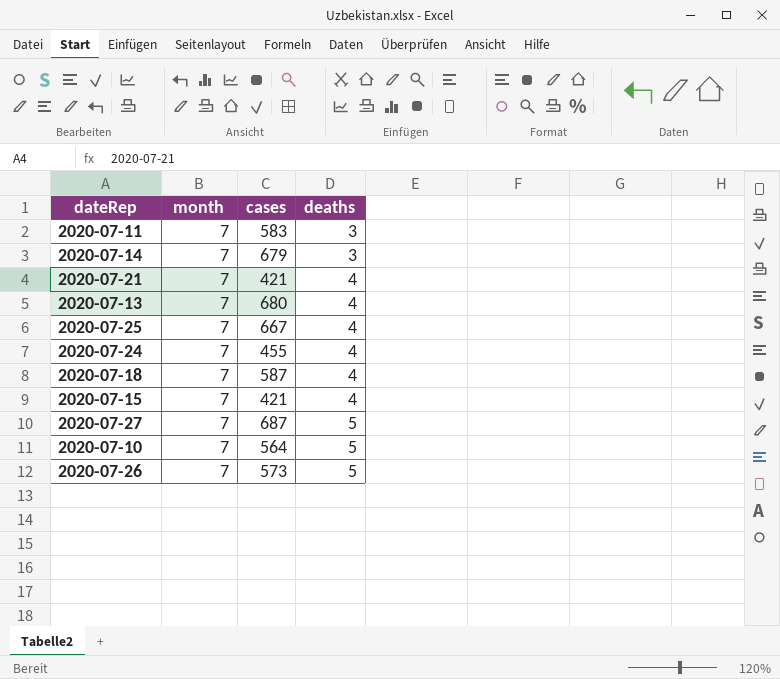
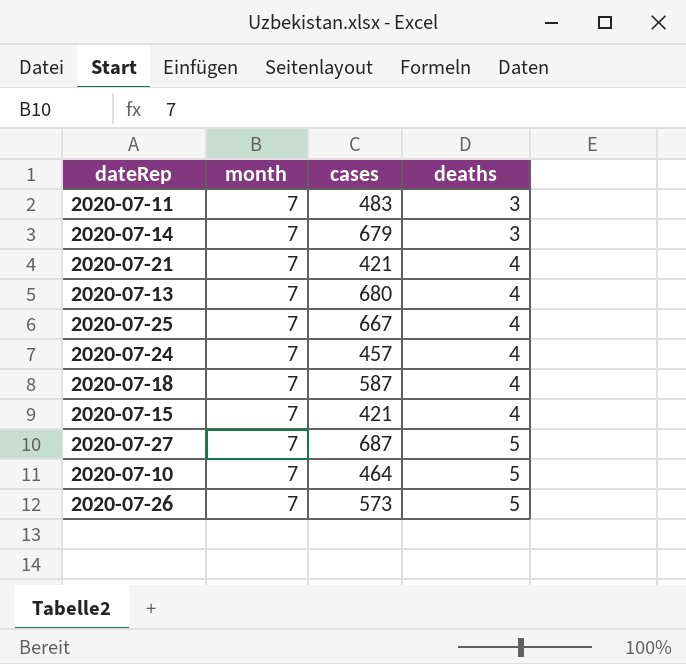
2020-07-11 | cases: 583 -> 483
2020-07-24 | cases: 455 -> 457
2020-07-10 | cases: 564 -> 464

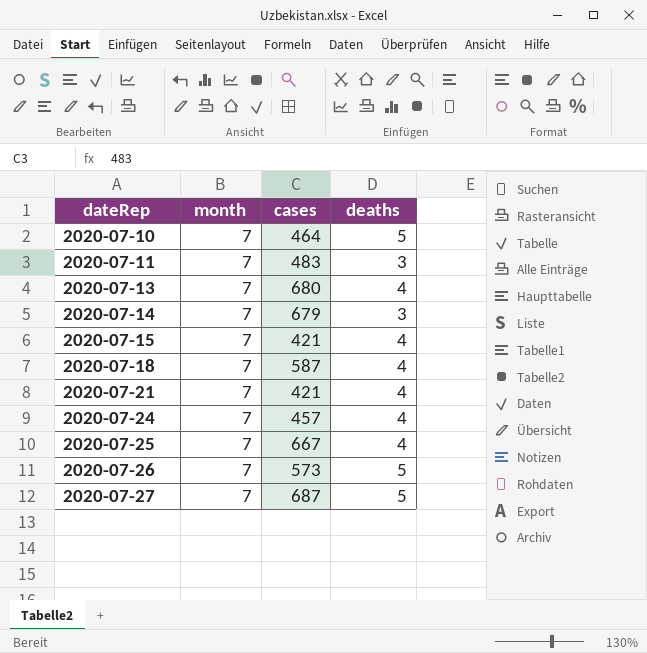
row order: deaths ascending -> dateRep ascending

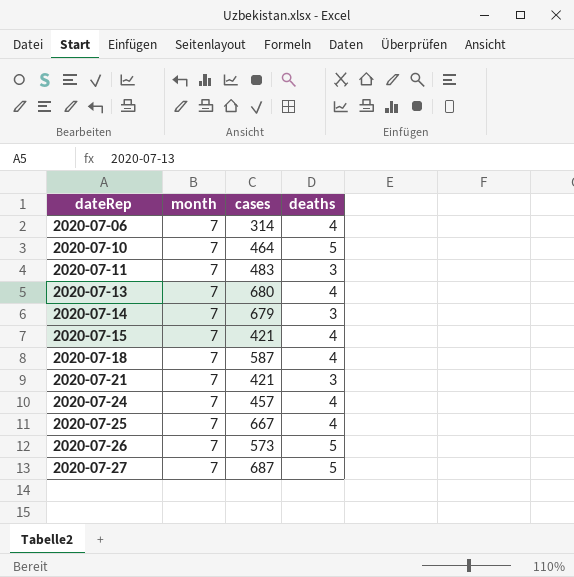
row 2020-07-06: none -> 7 | 314 | 4
2020-07-21 | deaths: 4 -> 3

